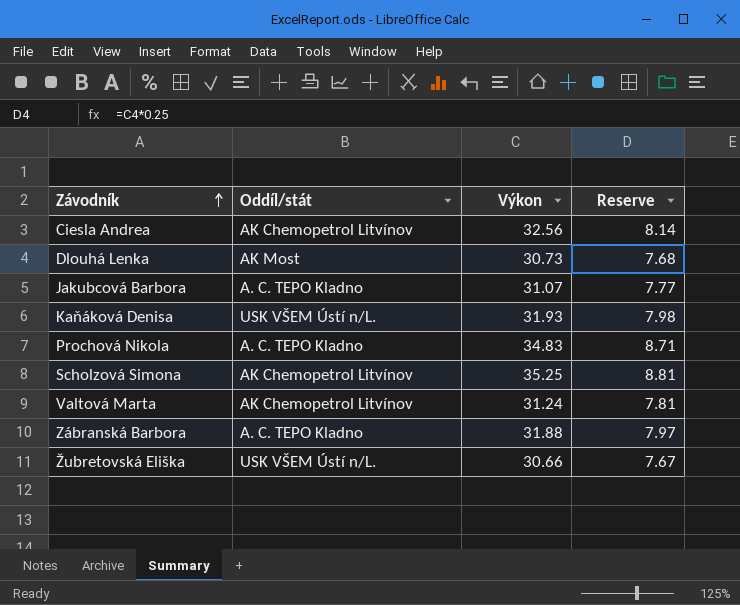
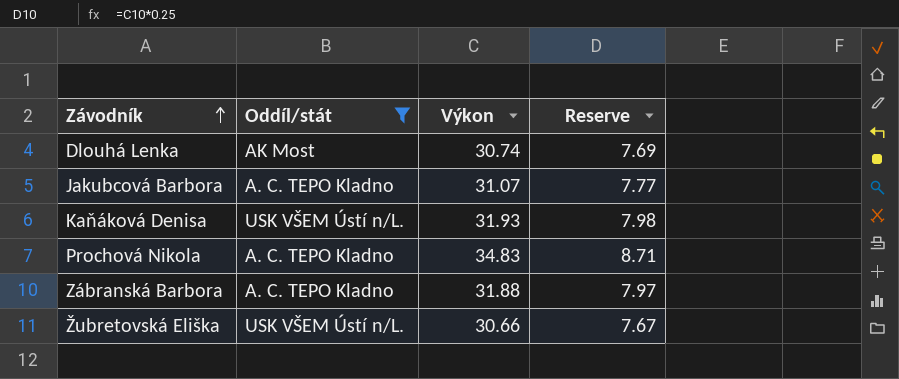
filter: none -> Oddíl/stát != AK Chemopetrol Litvínov
Dlouhá Lenka | Výkon: 30.73 -> 30.74
Dlouhá Lenka | Reserve: 7.68 -> 7.69

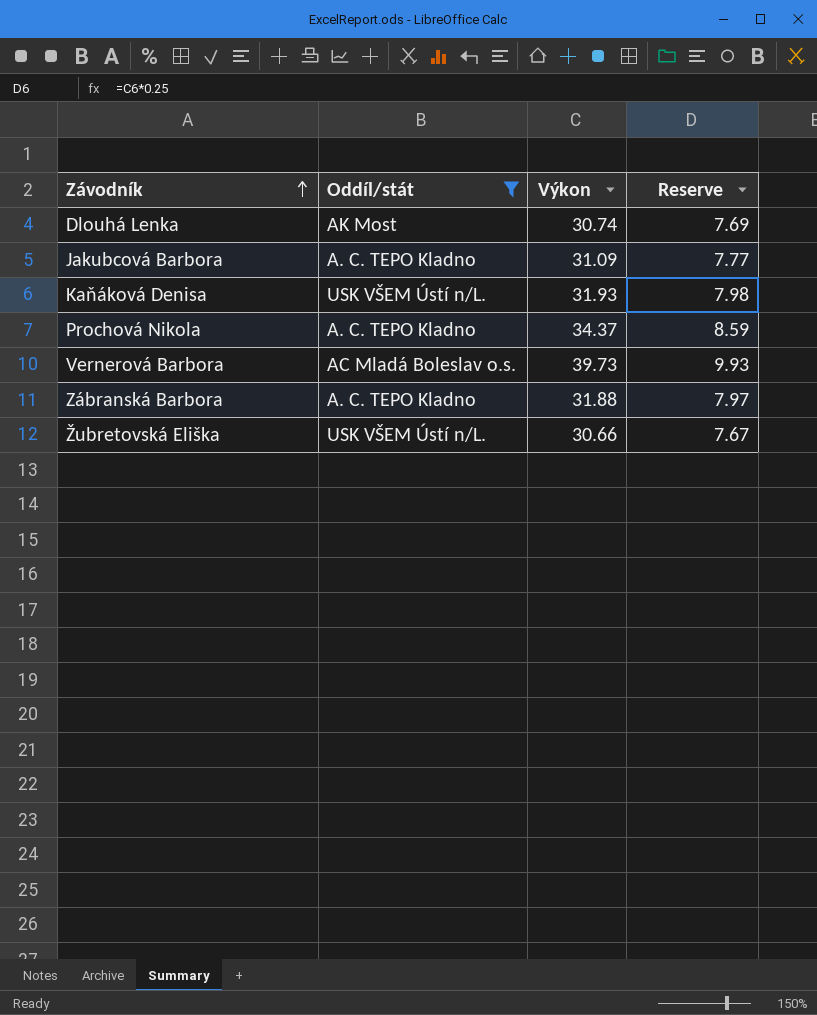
Jakubcová Barbora | Výkon: 31.07 -> 31.09
Prochová Nikola | Výkon: 34.83 -> 34.37
Prochová Nikola | Reserve: 8.71 -> 8.59
row Vernerová Barbora: none -> AC Mladá Boleslav o.s. | 39.73 | 9.93

